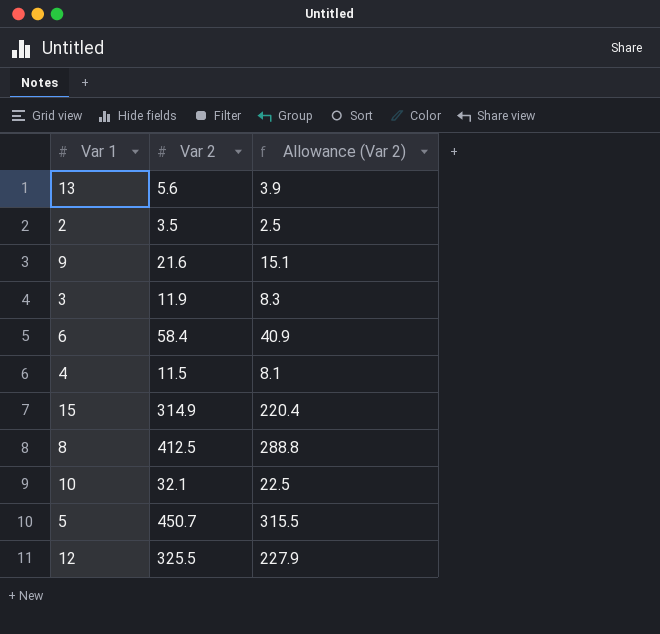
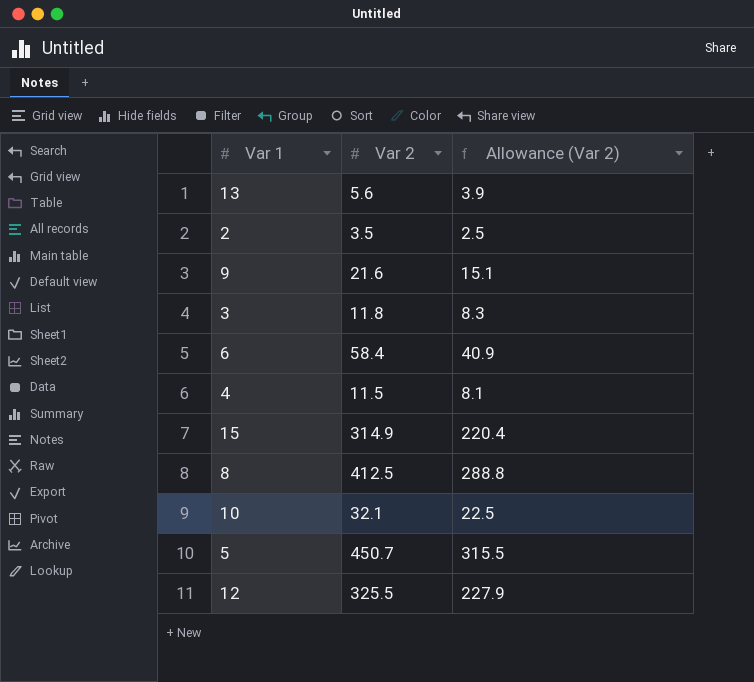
3 | Var 2: 11.9 -> 11.8

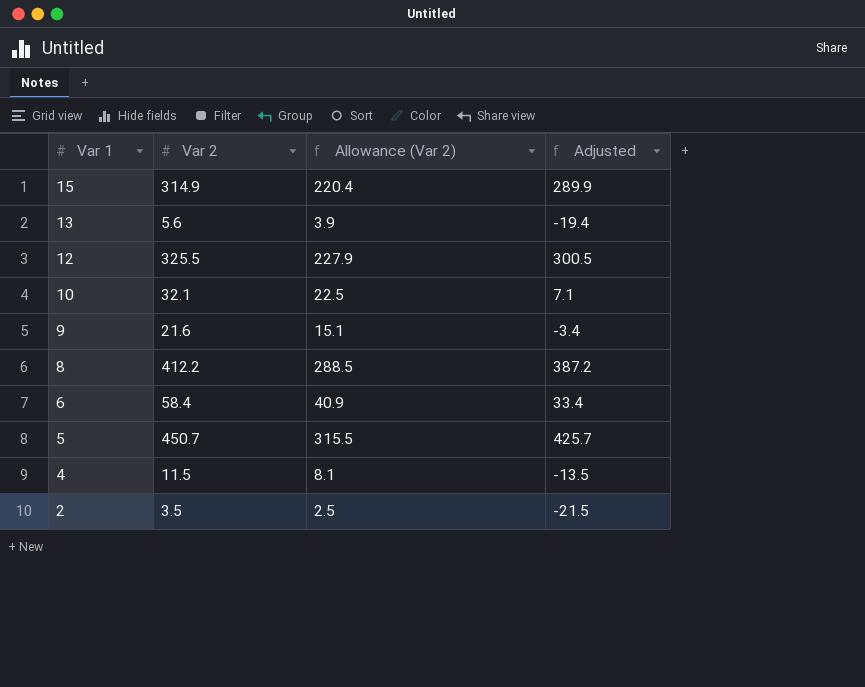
row order: none -> Var 1 descending
column Adjusted | formula: none -> [Var 2] - 25
row 3: 11.8 | 8.3 -> none
8 | Var 2: 412.5 -> 412.2
8 | Allowance (Var 2): 288.8 -> 288.5

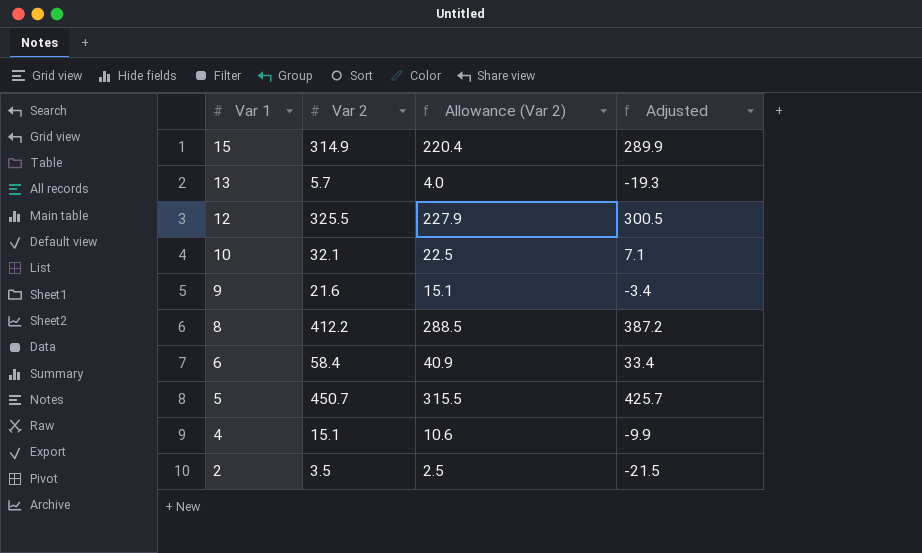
13 | Var 2: 5.6 -> 5.7
13 | Allowance (Var 2): 3.9 -> 4.0
13 | Adjusted: -19.4 -> -19.3
4 | Var 2: 11.5 -> 15.1
4 | Allowance (Var 2): 8.1 -> 10.6
4 | Adjusted: -13.5 -> -9.9

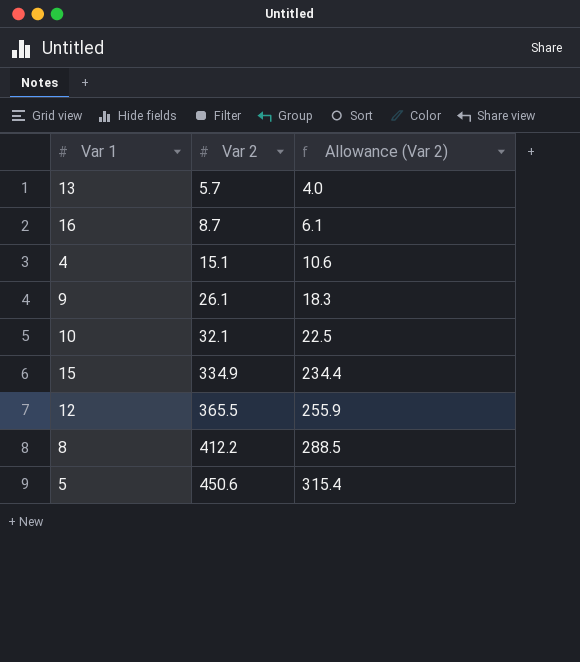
row order: Var 1 descending -> Var 2 ascending
column Adjusted | formula: [Var 2] - 25 -> none
row 6: 58.4 | 40.9 | 33.4 -> none
row 2: 3.5 | 2.5 | -21.5 -> none
row 16: none -> 8.7 | 6.1
9 | Var 2: 21.6 -> 26.1
9 | Allowance (Var 2): 15.1 -> 18.3
15 | Var 2: 314.9 -> 334.9
15 | Allowance (Var 2): 220.4 -> 234.4
12 | Var 2: 325.5 -> 365.5
12 | Allowance (Var 2): 227.9 -> 255.9
5 | Var 2: 450.7 -> 450.6
5 | Allowance (Var 2): 315.5 -> 315.4

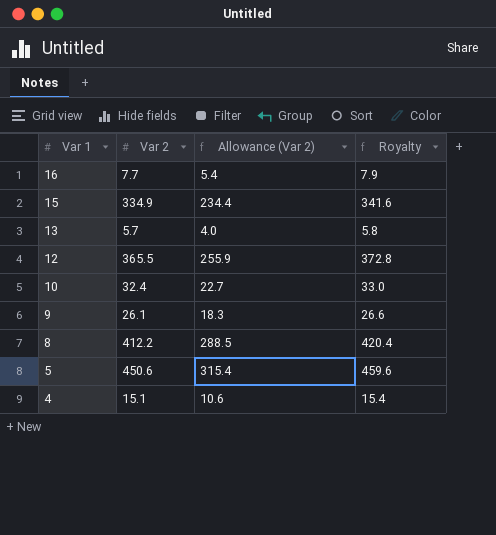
row order: Var 2 ascending -> Var 1 descending
column Royalty | formula: none -> [Var 2] * 1.02
16 | Var 2: 8.7 -> 7.7
16 | Allowance (Var 2): 6.1 -> 5.4
10 | Var 2: 32.1 -> 32.4
10 | Allowance (Var 2): 22.5 -> 22.7

